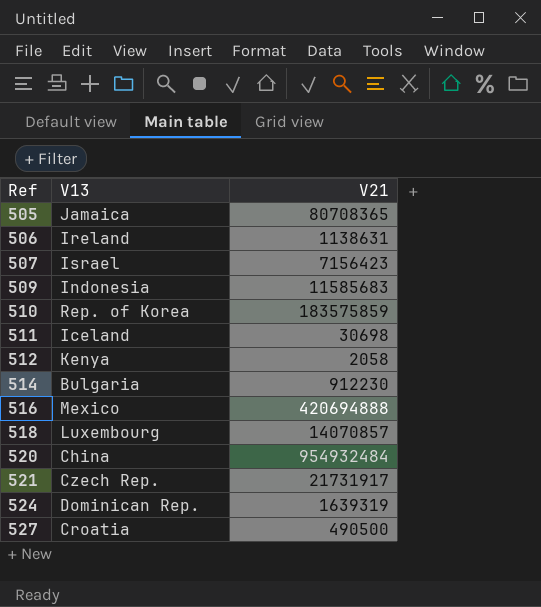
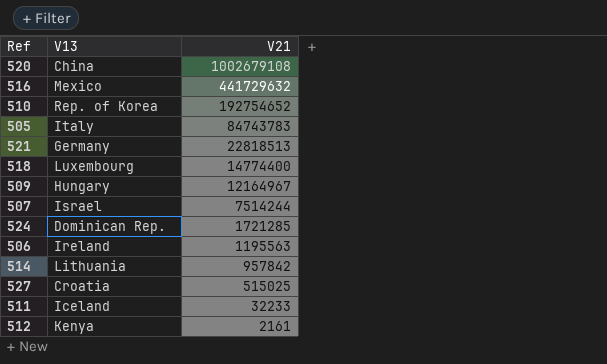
row order: Ref ascending -> V21 descending
520 | V21: 954932484 -> 1002679108
516 | V21: 420694888 -> 441729632
510 | V21: 183575859 -> 192754652
505 | V13: Jamaica -> Italy
505 | V21: 80708365 -> 84743783
521 | V13: Czech Rep. -> Germany
521 | V21: 21731917 -> 22818513
518 | V21: 14070857 -> 14774400
509 | V13: Indonesia -> Hungary
509 | V21: 11585683 -> 12164967
507 | V21: 7156423 -> 7514244
524 | V21: 1639319 -> 1721285
506 | V21: 1138631 -> 1195563
514 | V13: Bulgaria -> Lithuania
514 | V21: 912230 -> 957842
527 | V21: 490500 -> 515025
511 | V21: 30698 -> 32233
512 | V21: 2058 -> 2161

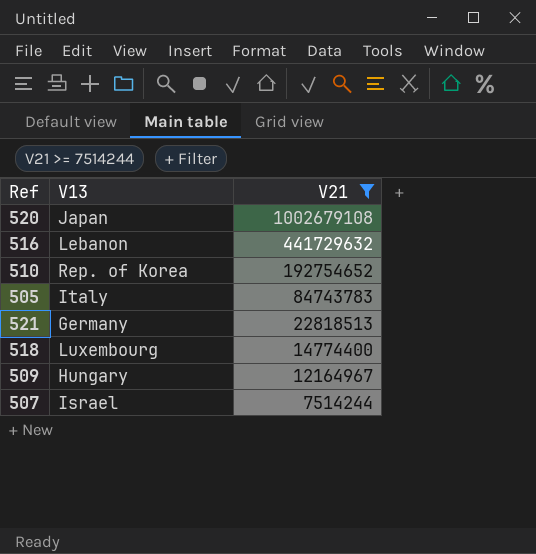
filter: none -> V21 >= 7514244
520 | V13: China -> Japan
516 | V13: Mexico -> Lebanon

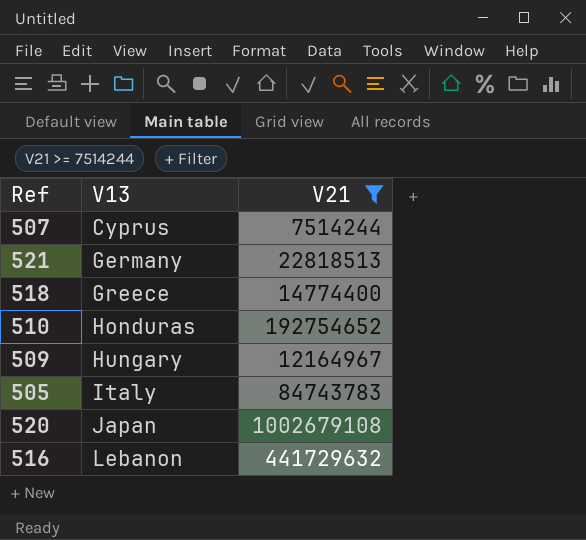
row order: V21 descending -> V13 ascending
507 | V13: Israel -> Cyprus
518 | V13: Luxembourg -> Greece
510 | V13: Rep. of Korea -> Honduras

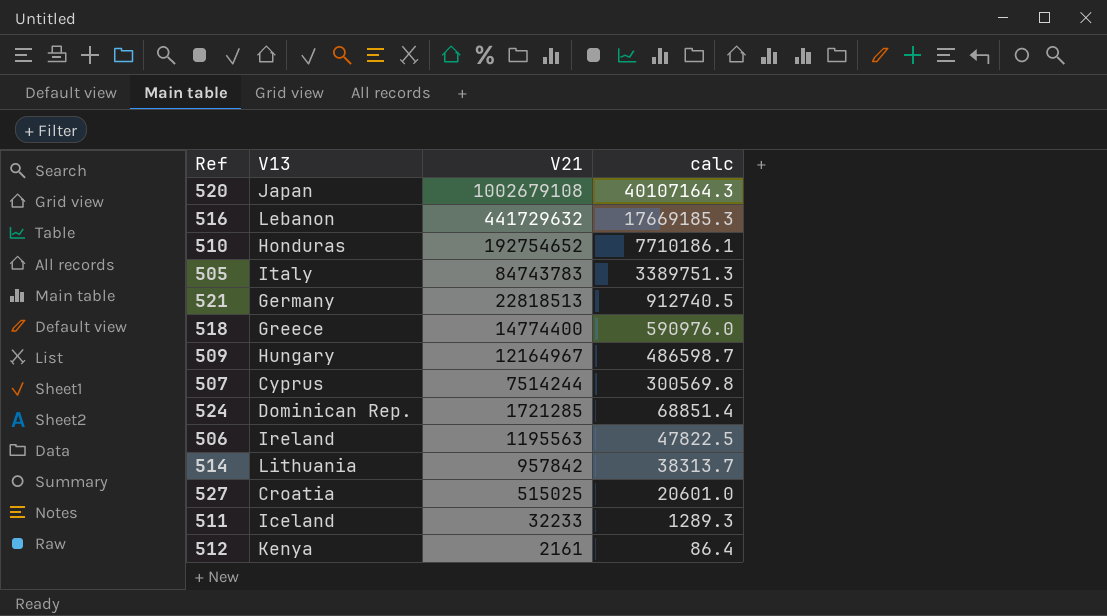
filter: V21 >= 7514244 -> none
row order: V13 ascending -> V21 descending
column calc | formula: none -> [V21] * 0.04

